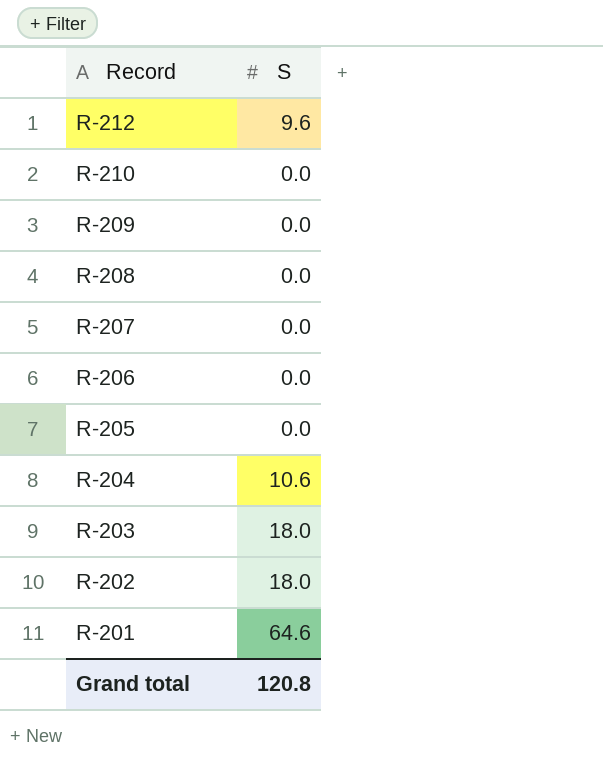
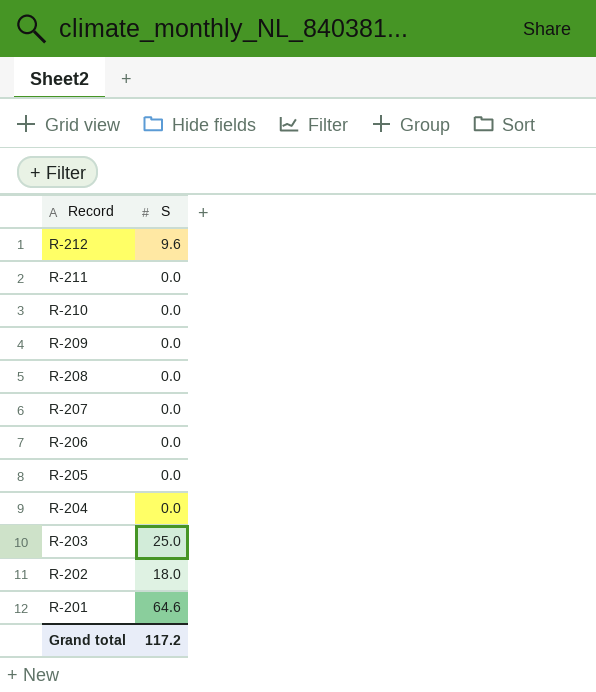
row R-211: none -> 0.0
R-204 | S: 10.6 -> 0.0
R-203 | S: 18.0 -> 25.0
Grand total | S: 120.8 -> 117.2

